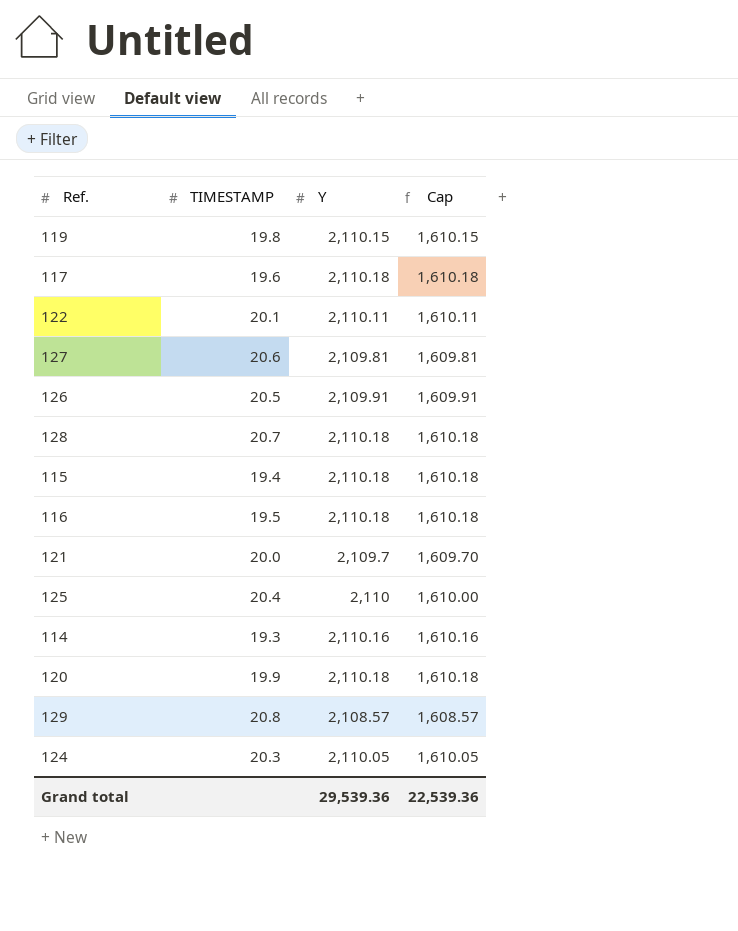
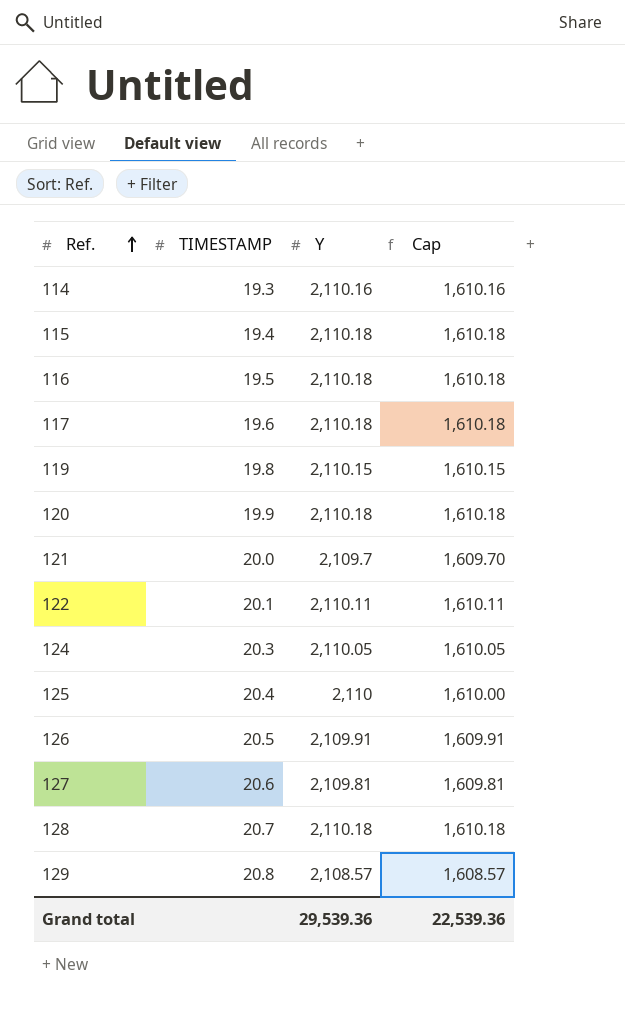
row order: none -> Ref. ascending

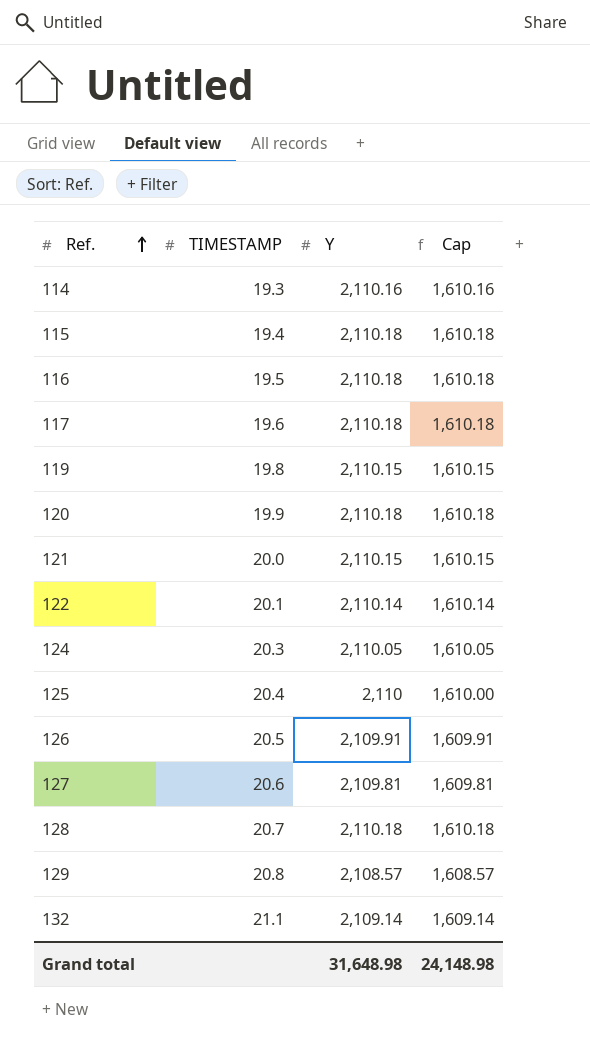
121 | Y: 2,109.7 -> 2,110.15
121 | Cap: 1,609.70 -> 1,610.15
122 | Y: 2,110.11 -> 2,110.14
122 | Cap: 1,610.11 -> 1,610.14
row 132: none -> 21.1 | 2,109.14 | 1,609.14
Grand total | Y: 29,539.36 -> 31,648.98
Grand total | Cap: 22,539.36 -> 24,148.98

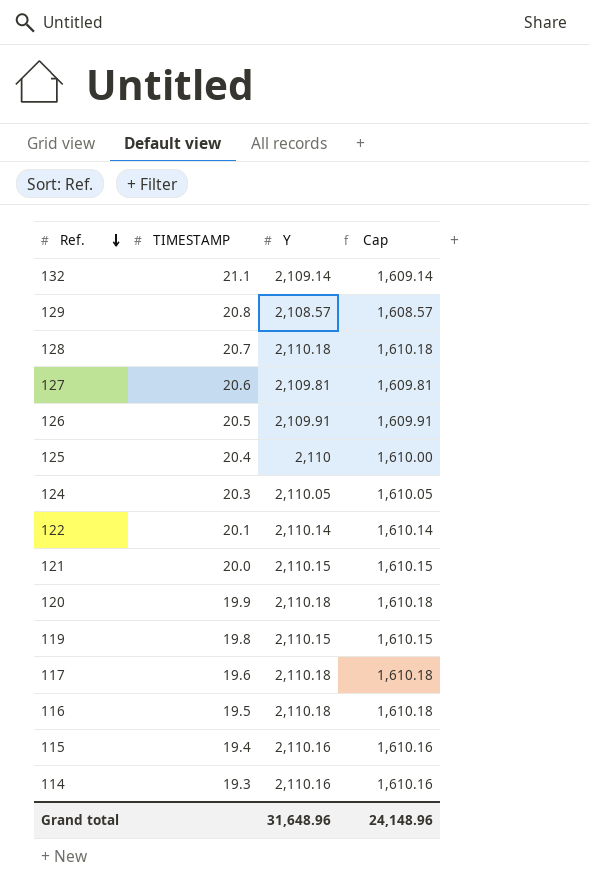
row order: Ref. ascending -> Ref. descending
115 | Y: 2,110.18 -> 2,110.16
115 | Cap: 1,610.18 -> 1,610.16
Grand total | Y: 31,648.98 -> 31,648.96
Grand total | Cap: 24,148.98 -> 24,148.96

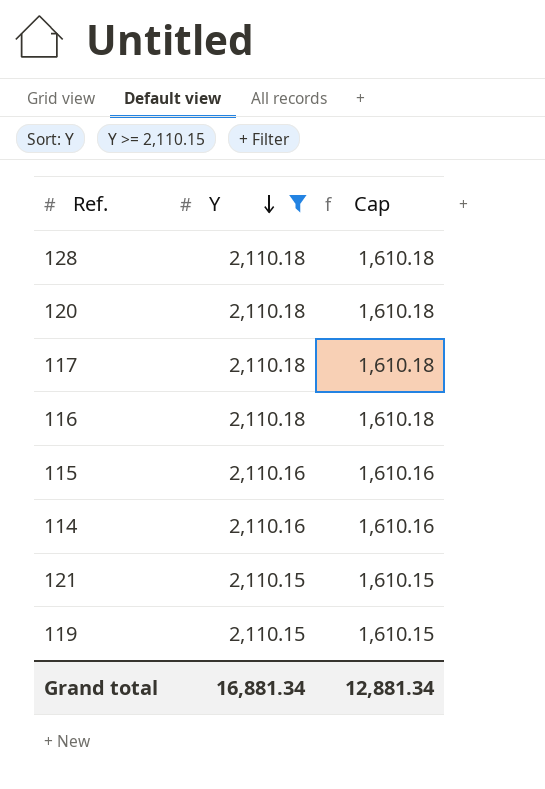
filter: none -> Y >= 2,110.15
row order: Ref. descending -> Y descending
column TIMESTAMP | position: 2 -> none
Grand total | Y: 31,648.96 -> 16,881.34
Grand total | Cap: 24,148.96 -> 12,881.34

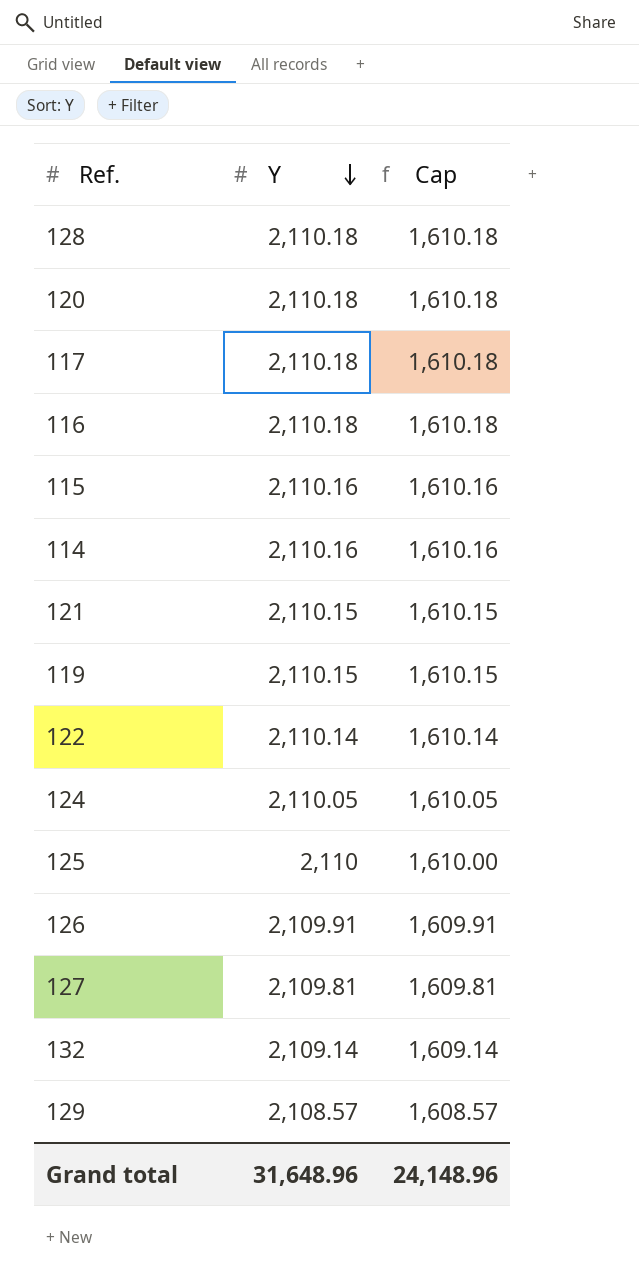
filter: Y >= 2,110.15 -> none
Grand total | Y: 16,881.34 -> 31,648.96
Grand total | Cap: 12,881.34 -> 24,148.96

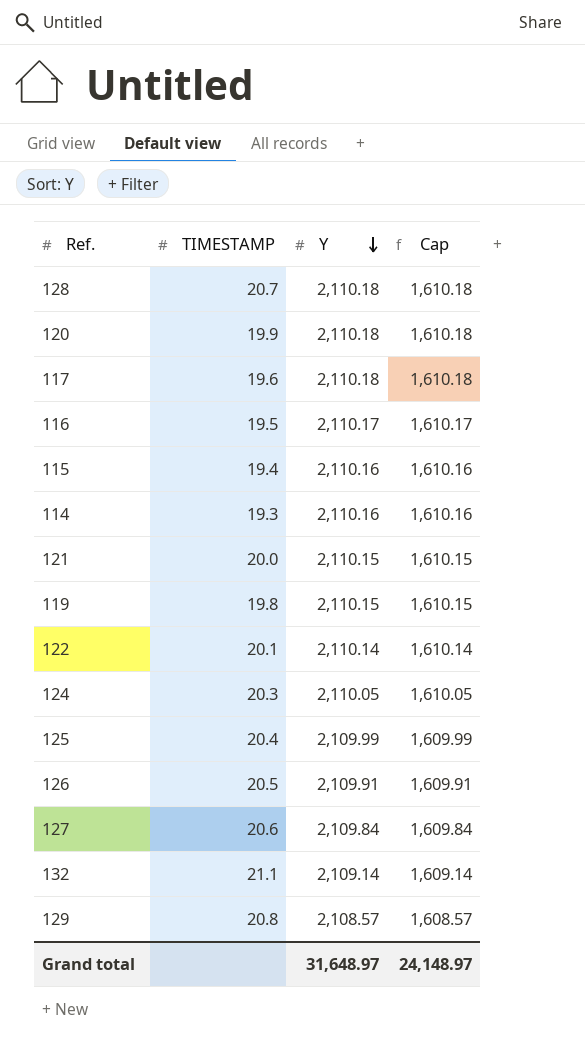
column TIMESTAMP | position: none -> 2
116 | Y: 2,110.18 -> 2,110.17
116 | Cap: 1,610.18 -> 1,610.17
125 | Y: 2,110 -> 2,109.99
125 | Cap: 1,610.00 -> 1,609.99
127 | Y: 2,109.81 -> 2,109.84
127 | Cap: 1,609.81 -> 1,609.84
Grand total | Y: 31,648.96 -> 31,648.97
Grand total | Cap: 24,148.96 -> 24,148.97

